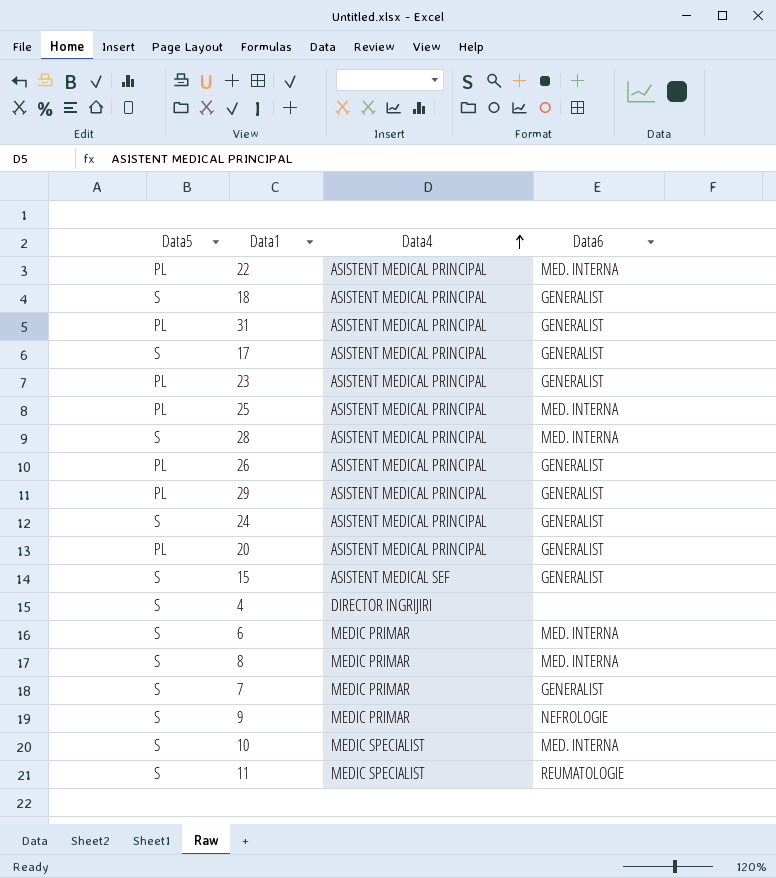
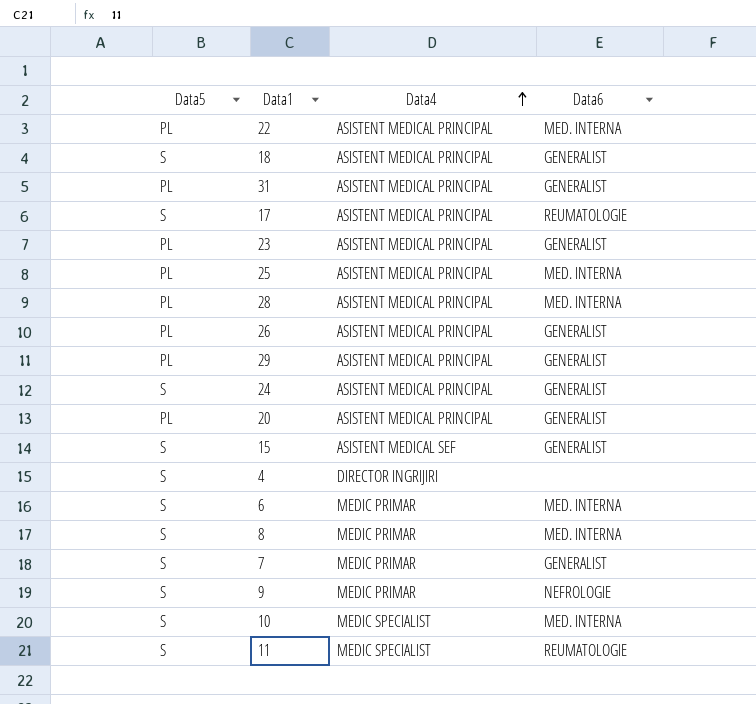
17 | Data6: GENERALIST -> REUMATOLOGIE
28 | Data5: S -> PL

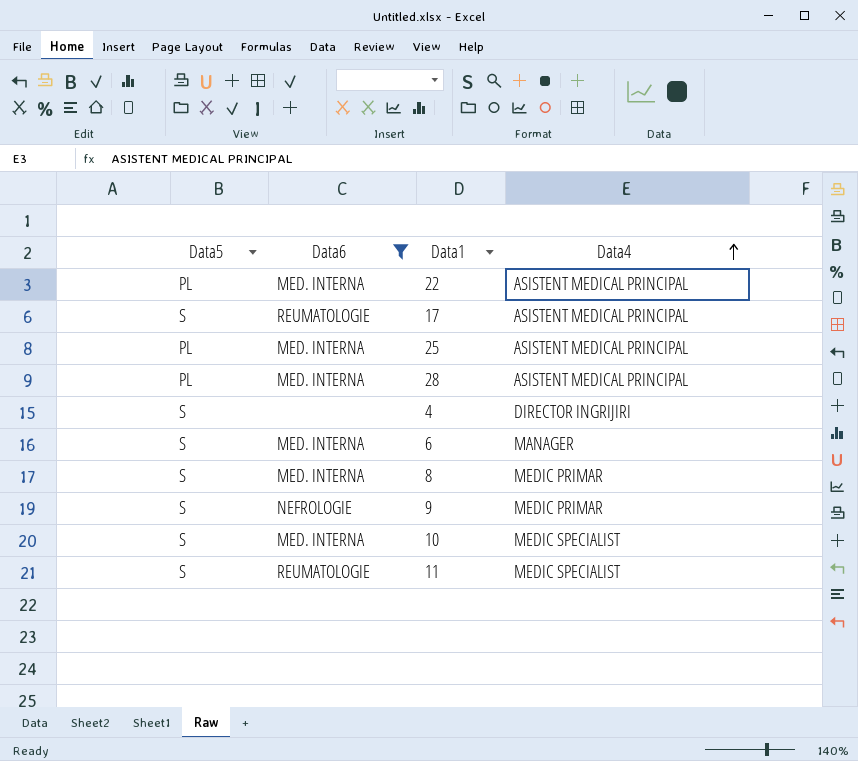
filter: none -> Data6 != GENERALIST
column Data6 | position: 4 -> 2
6 | Data4: MEDIC PRIMAR -> MANAGER

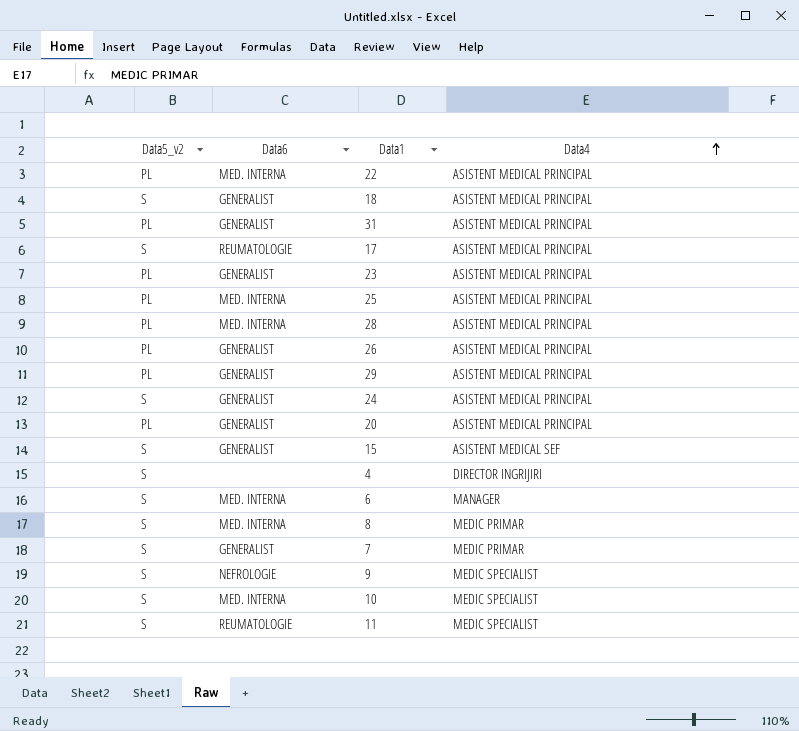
filter: Data6 != GENERALIST -> none
column name: Data5 -> Data5_v2
9 | Data4: MEDIC PRIMAR -> MEDIC SPECIALIST

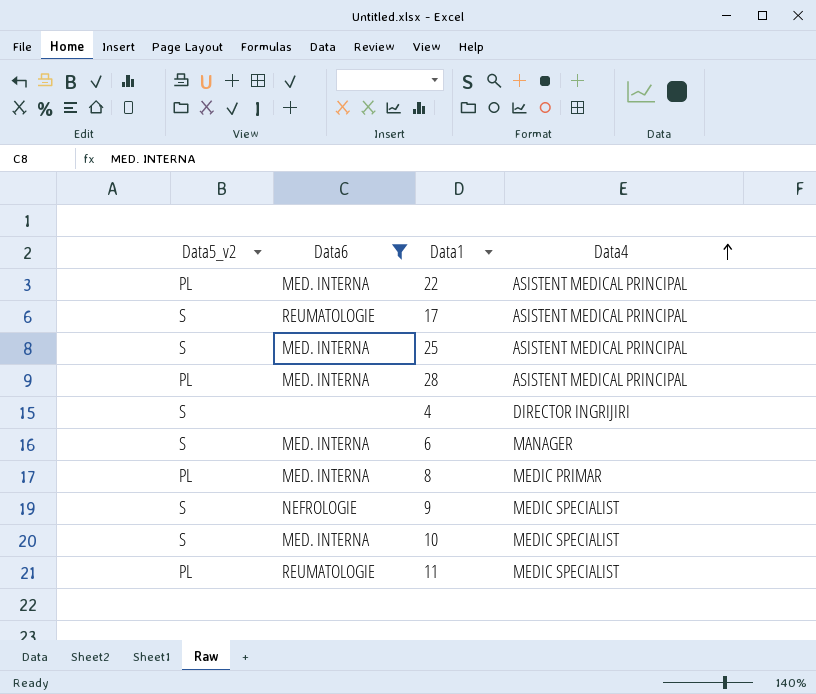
filter: none -> Data6 != GENERALIST
25 | Data5_v2: PL -> S
8 | Data5_v2: S -> PL
11 | Data5_v2: S -> PL

